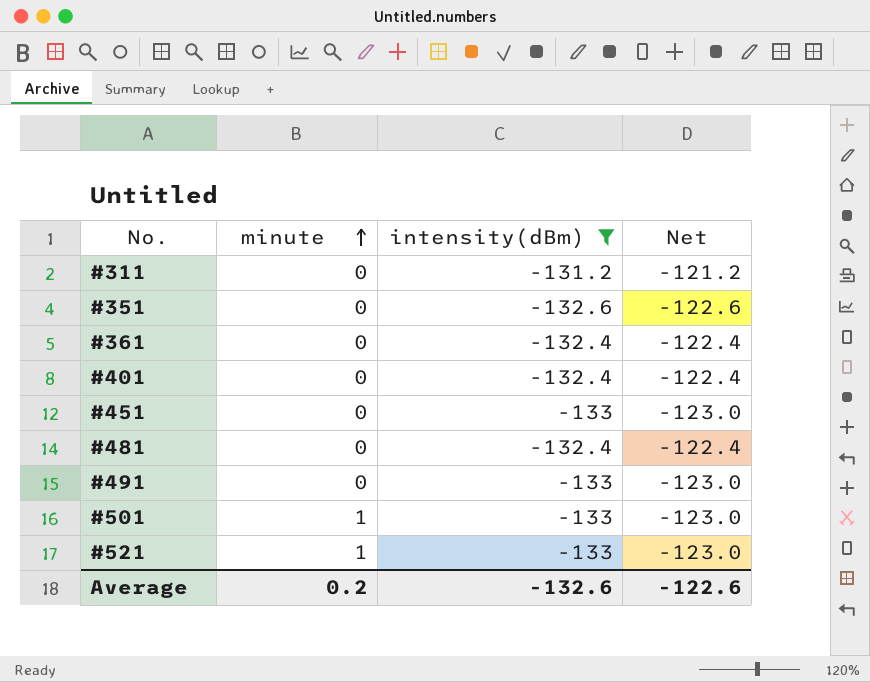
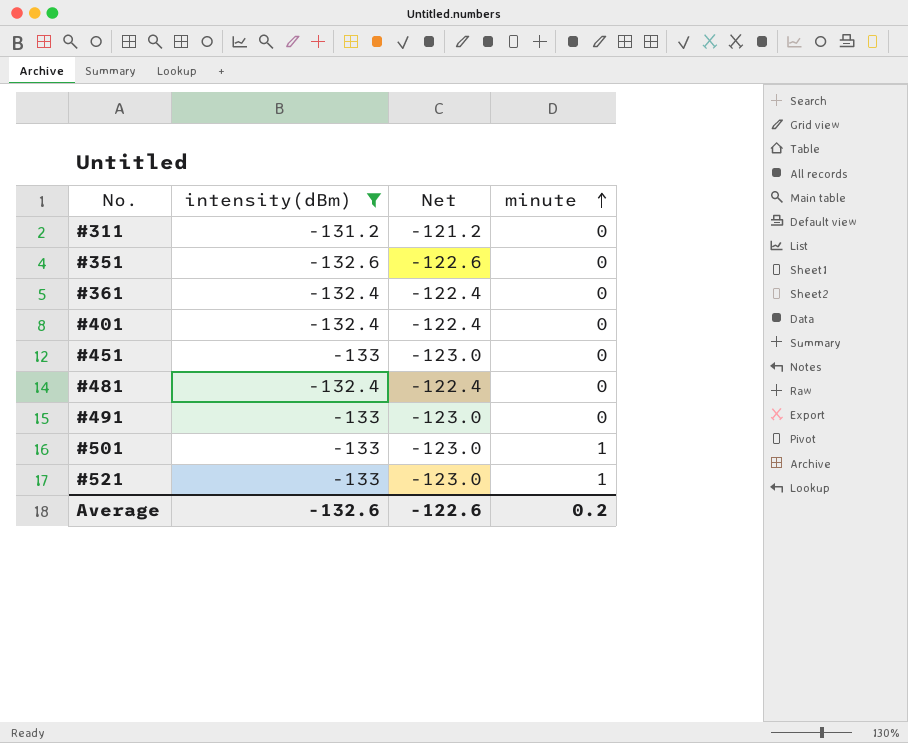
column minute | position: 2 -> 4

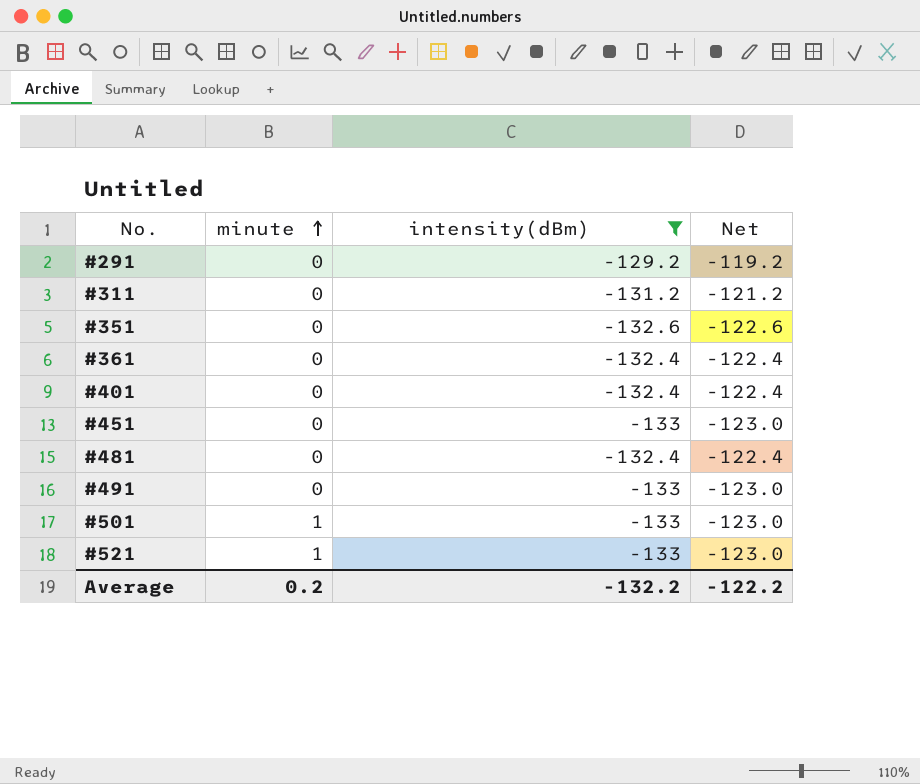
column minute | position: 4 -> 2
row #291: none -> 0 | -129.2 | -119.2
Average | intensity(dBm): -132.6 -> -132.2
Average | Net: -122.6 -> -122.2

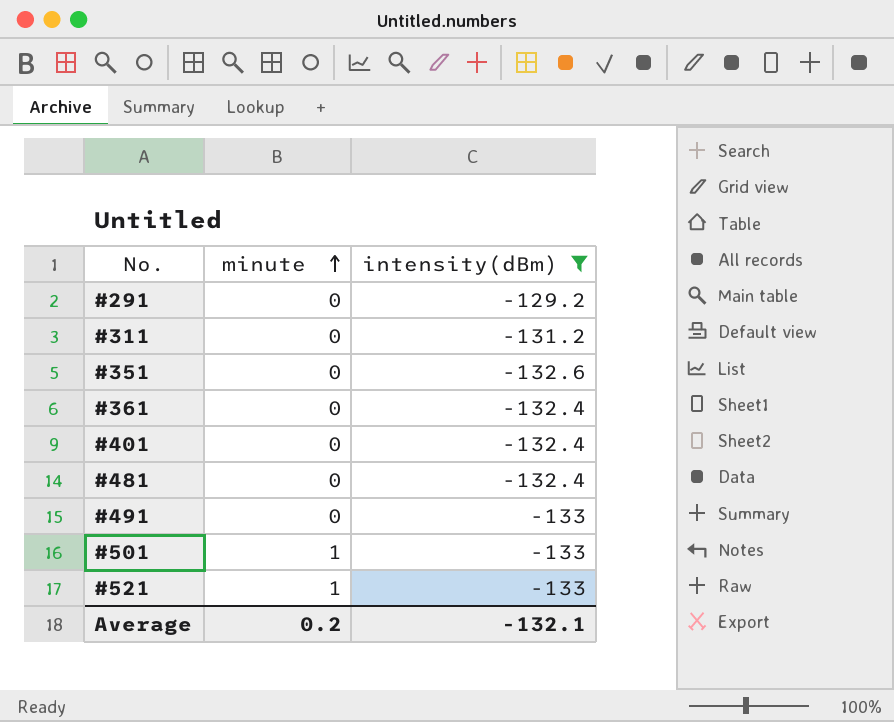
column Net | formula: [intensity(dBm)] + 10 -> none
row #451: 0 | -133 | -123.0 -> none
Average | intensity(dBm): -132.2 -> -132.1

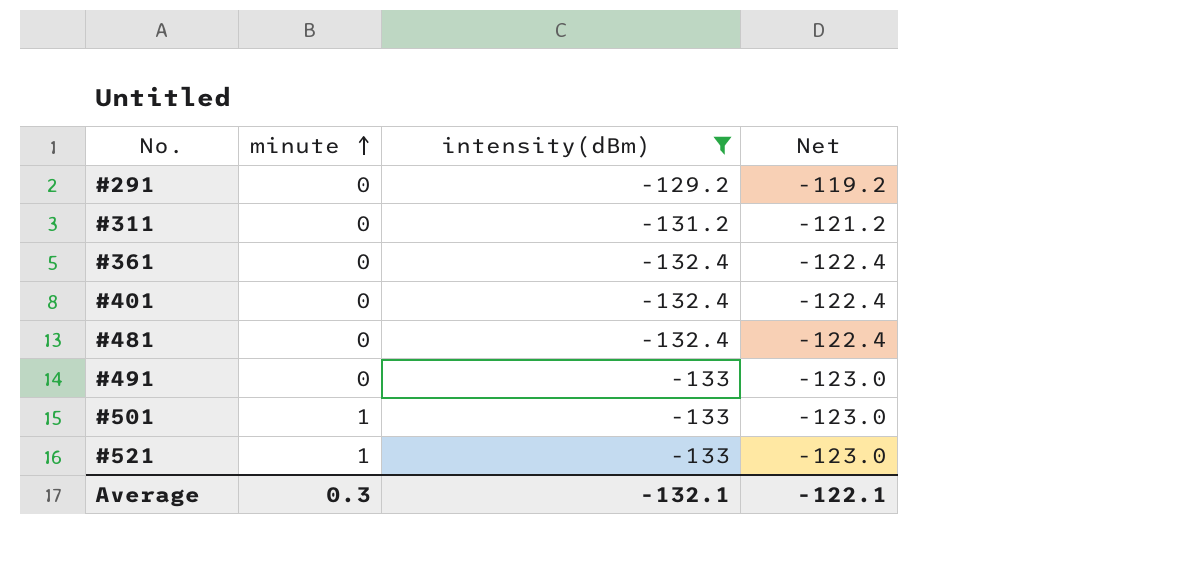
column Net | formula: none -> [intensity(dBm)] + 10
row #351: 0 | -132.6 -> none
Average | minute: 0.2 -> 0.3

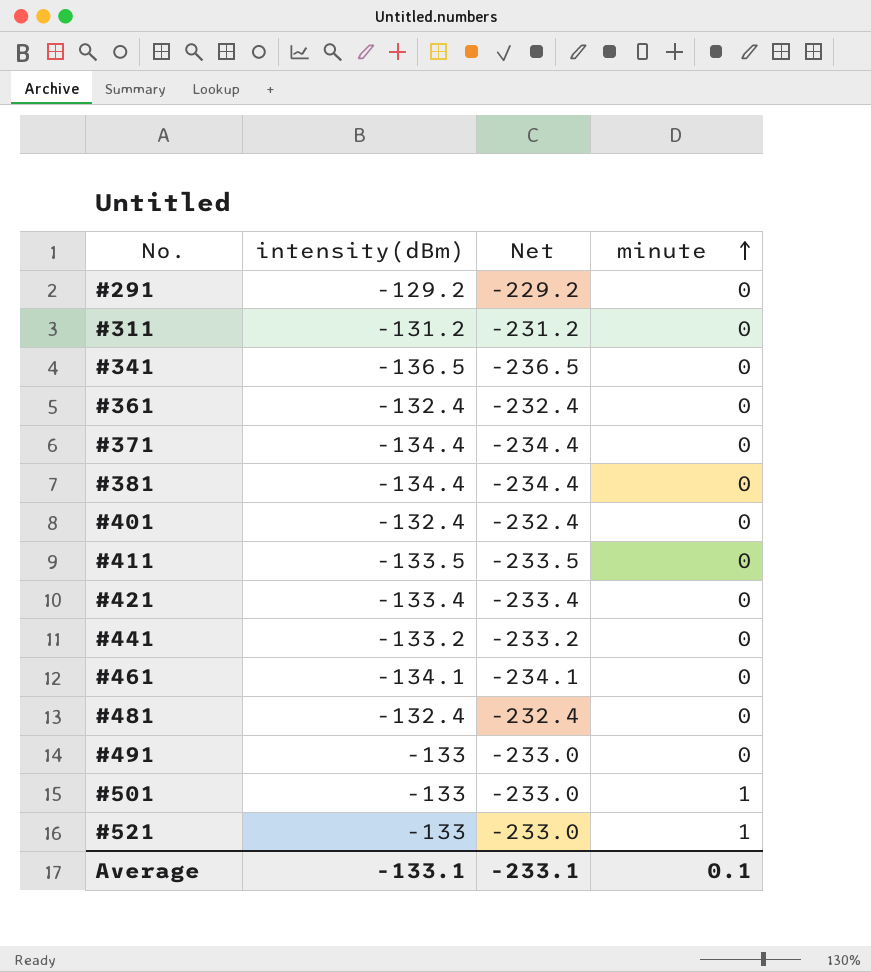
filter: intensity(dBm) >= -133 -> none
column Net | formula: [intensity(dBm)] + 10 -> [intensity(dBm)] - 100
column minute | position: 2 -> 4
Average | intensity(dBm): -132.1 -> -133.1
Average | Net: -122.1 -> -233.1
Average | minute: 0.3 -> 0.1

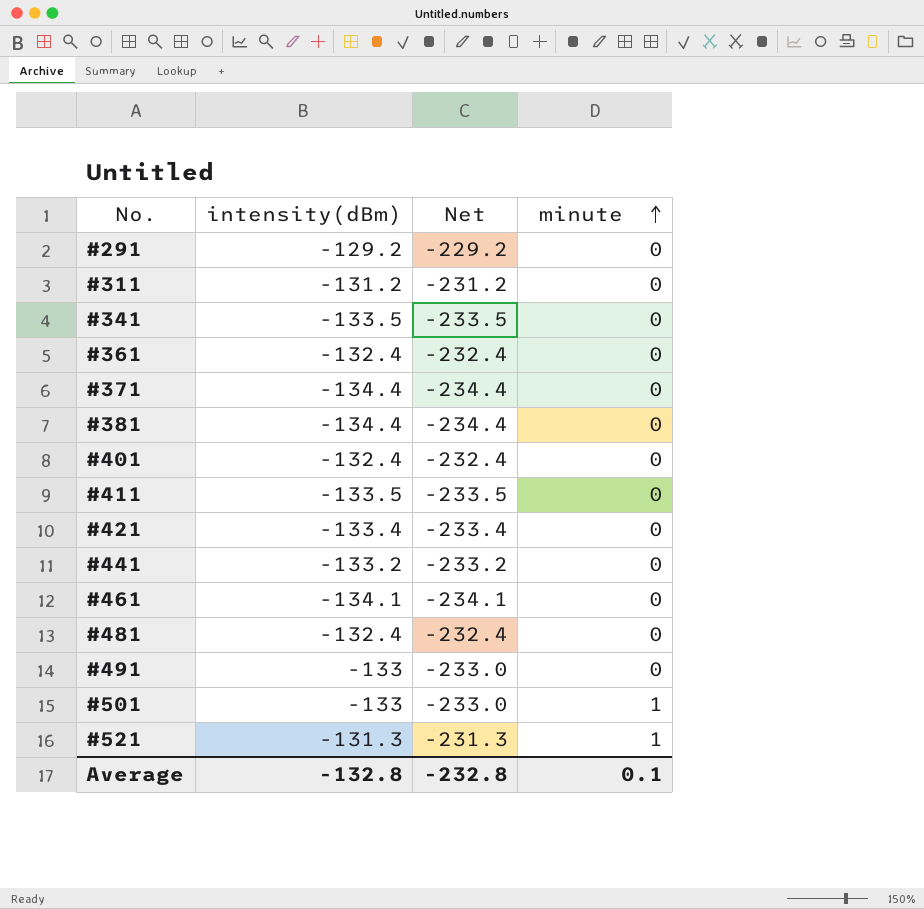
#341 | intensity(dBm): -136.5 -> -133.5
#341 | Net: -236.5 -> -233.5
#521 | intensity(dBm): -133 -> -131.3
#521 | Net: -233.0 -> -231.3
Average | intensity(dBm): -133.1 -> -132.8
Average | Net: -233.1 -> -232.8

